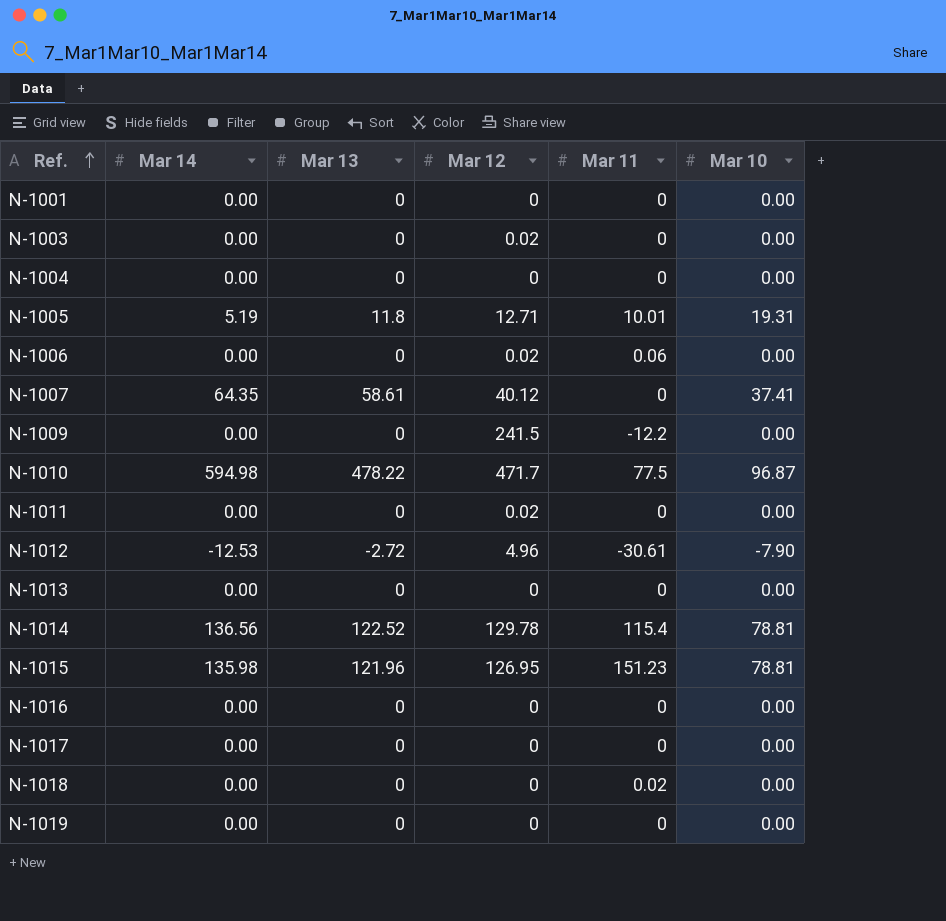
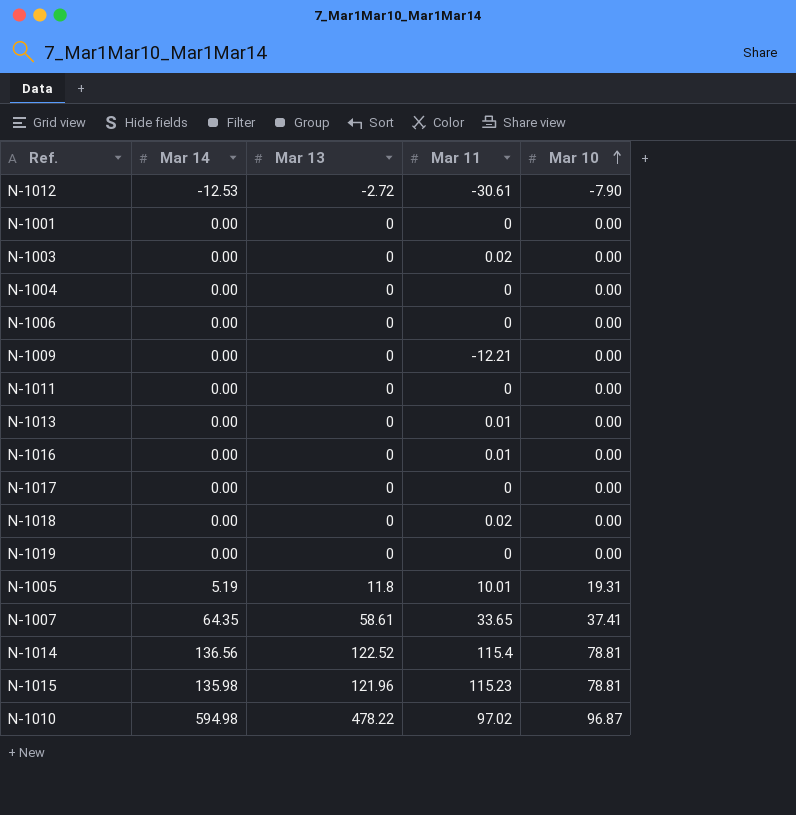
row order: Ref. ascending -> Mar 10 ascending
column Mar 12 | position: 4 -> none
N-1003 | Mar 11: 0 -> 0.02
N-1006 | Mar 11: 0.06 -> 0
N-1009 | Mar 11: -12.2 -> -12.21
N-1013 | Mar 11: 0 -> 0.01
N-1016 | Mar 11: 0 -> 0.01
N-1007 | Mar 11: 0 -> 33.65
N-1015 | Mar 11: 151.23 -> 115.23
N-1010 | Mar 11: 77.5 -> 97.02

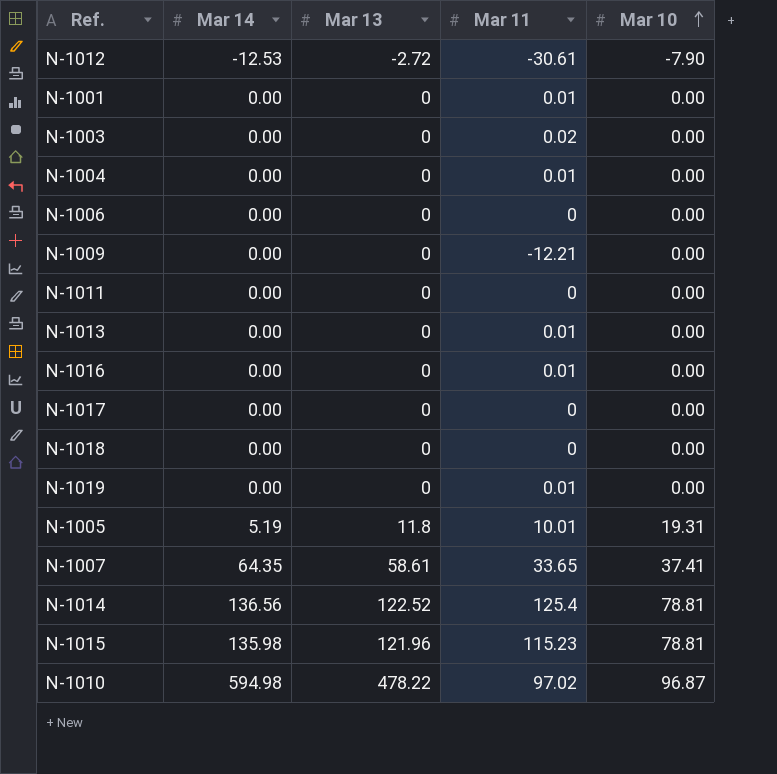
N-1001 | Mar 11: 0 -> 0.01
N-1004 | Mar 11: 0 -> 0.01
N-1018 | Mar 11: 0.02 -> 0
N-1019 | Mar 11: 0 -> 0.01
N-1014 | Mar 11: 115.4 -> 125.4

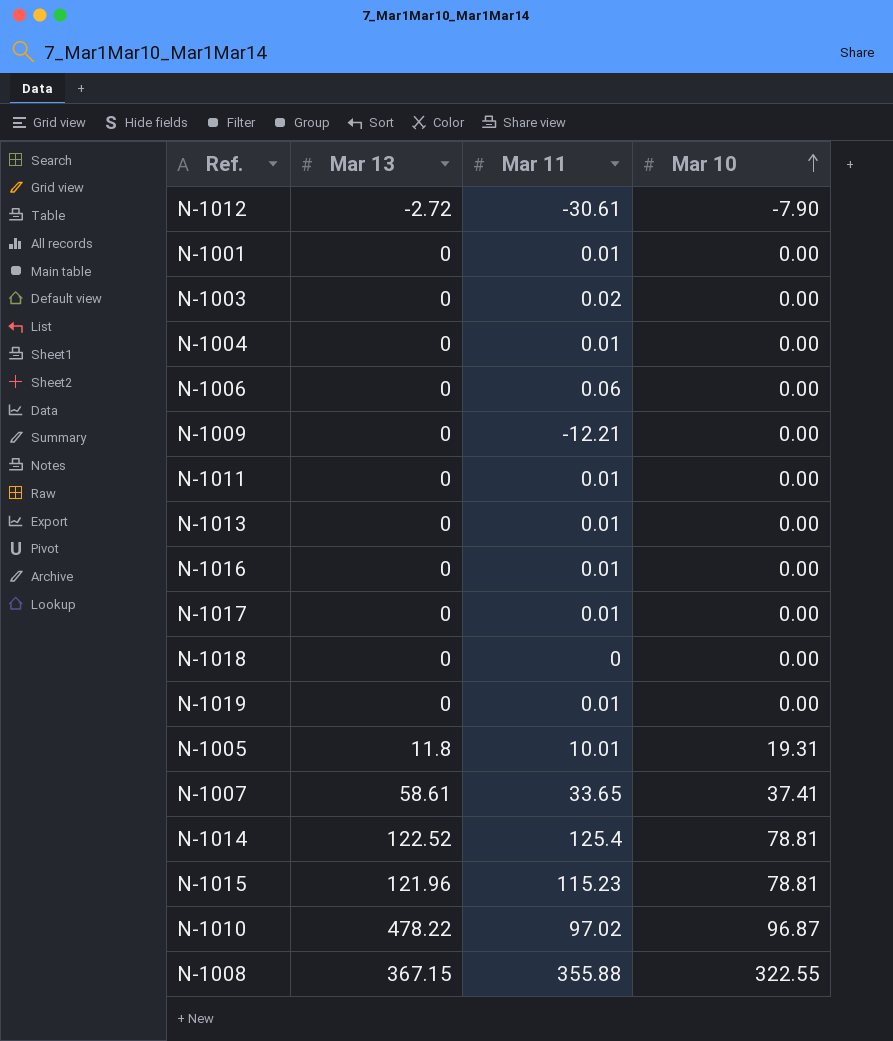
column Mar 14 | position: 2 -> none
N-1006 | Mar 11: 0 -> 0.06
N-1011 | Mar 11: 0 -> 0.01
N-1017 | Mar 11: 0 -> 0.01
row N-1008: none -> 367.15 | 355.88 | 322.55

